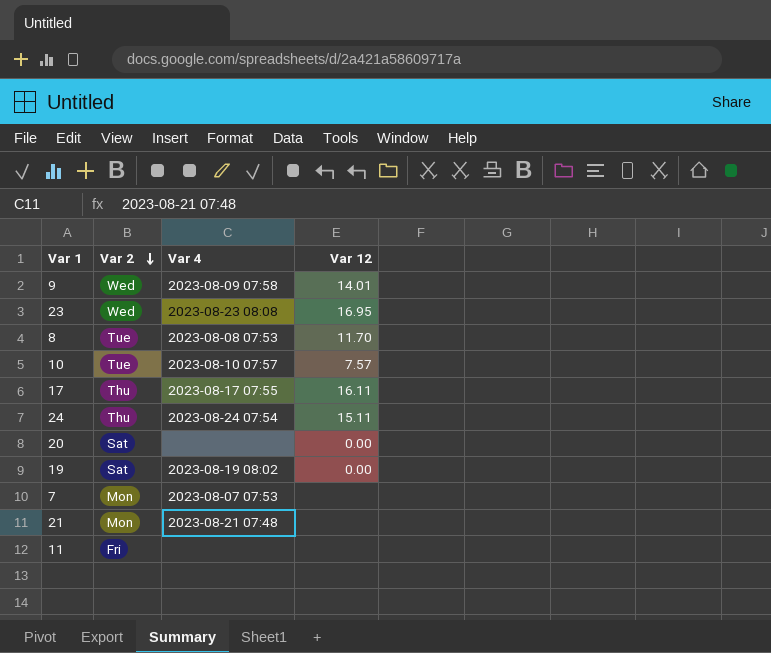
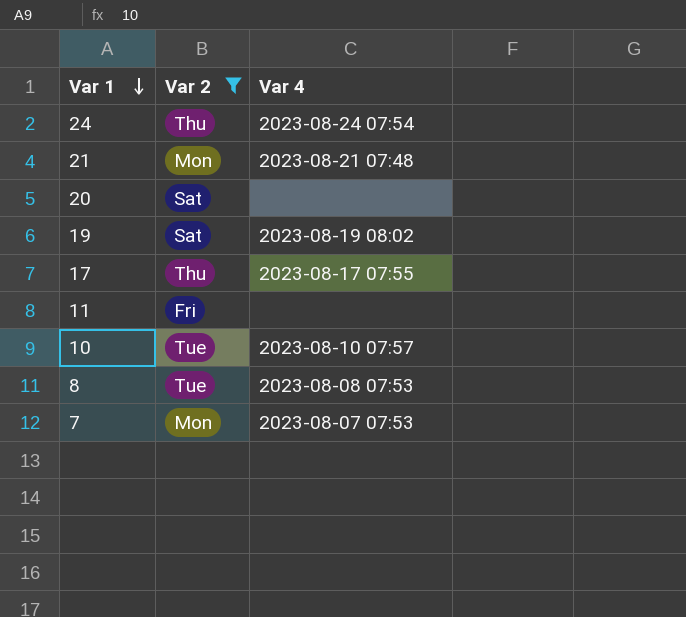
filter: none -> Var 2 != Wed
row order: Var 2 descending -> Var 1 descending
column Var 12 | position: 4 -> none

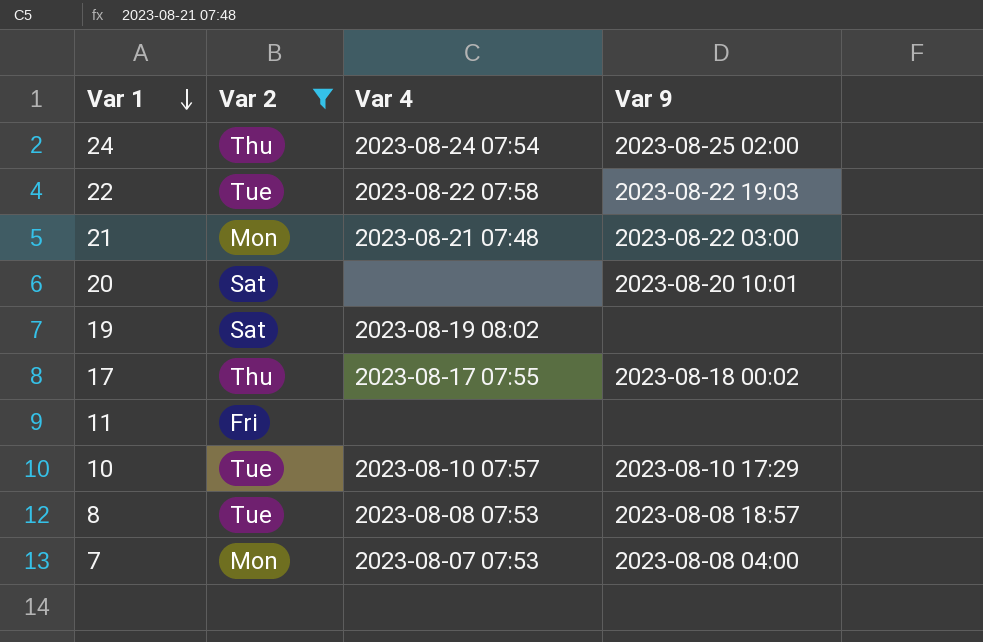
column Var 9 | position: none -> 4
row 22: none -> Tue | 2023-08-22 07:58 | 2023-08-22 19:03

